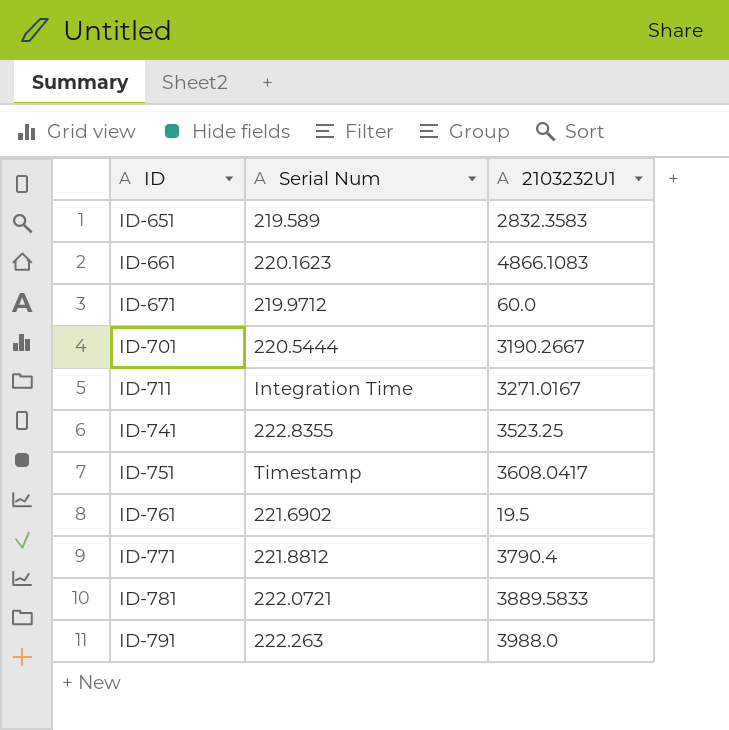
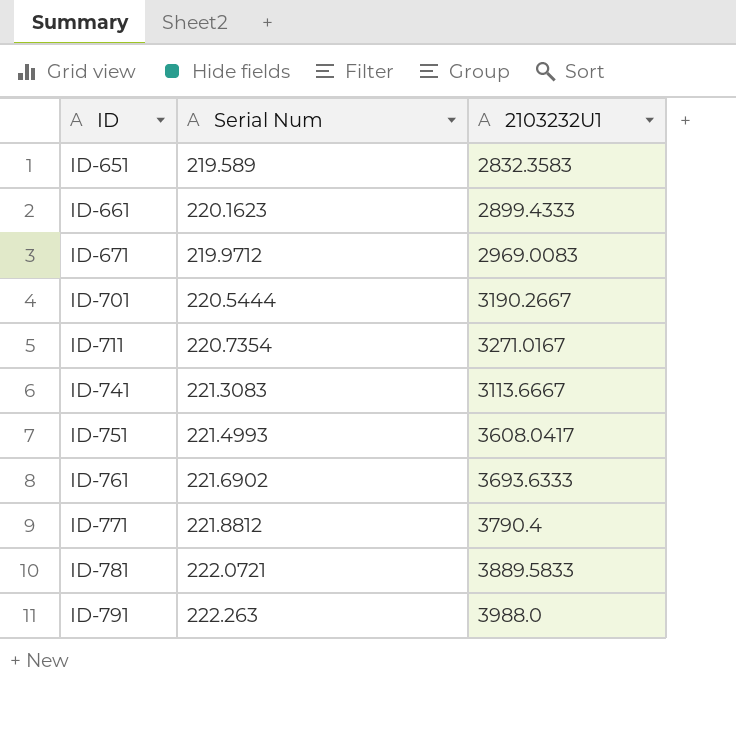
ID-661 | 2103232U1: 4866.1083 -> 2899.4333
ID-671 | 2103232U1: 60.0 -> 2969.0083
ID-711 | Serial Num: Integration Time -> 220.7354
ID-741 | Serial Num: 222.8355 -> 221.3083
ID-741 | 2103232U1: 3523.25 -> 3113.6667
ID-751 | Serial Num: Timestamp -> 221.4993
ID-761 | 2103232U1: 19.5 -> 3693.6333

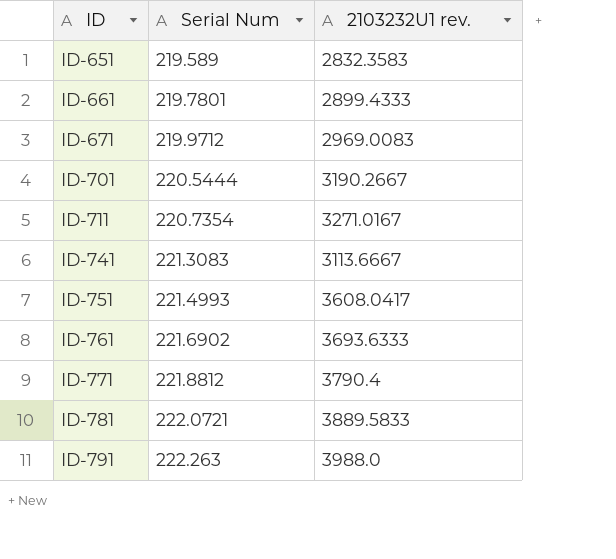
column name: 2103232U1 -> 2103232U1 rev.
ID-661 | Serial Num: 220.1623 -> 219.7801

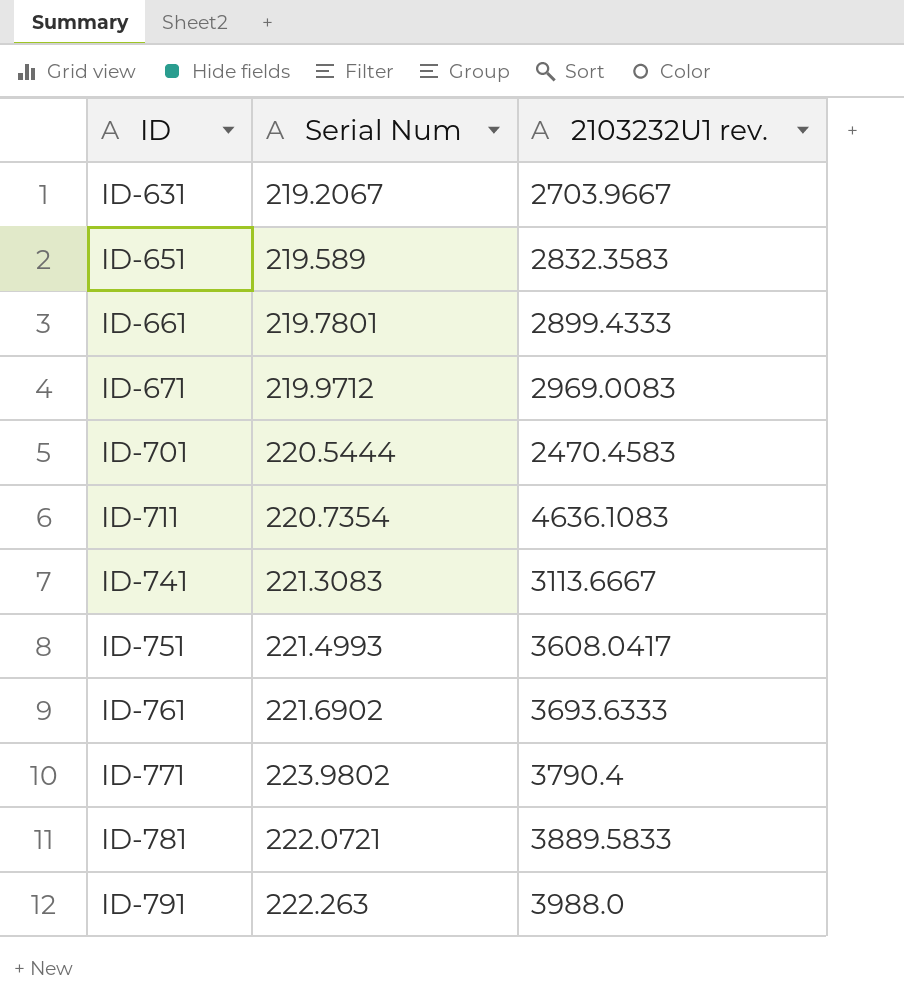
row ID-631: none -> 219.2067 | 2703.9667
ID-701 | 2103232U1 rev.: 3190.2667 -> 2470.4583
ID-711 | 2103232U1 rev.: 3271.0167 -> 4636.1083
ID-771 | Serial Num: 221.8812 -> 223.9802

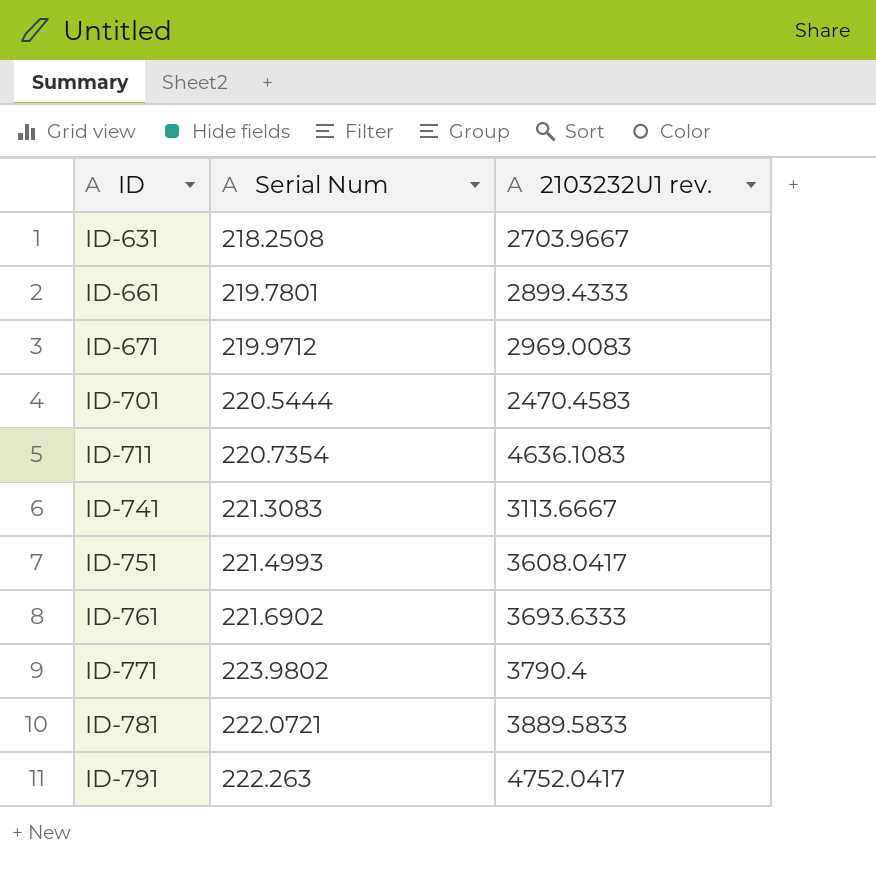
row ID-651: 219.589 | 2832.3583 -> none
ID-631 | Serial Num: 219.2067 -> 218.2508
ID-791 | 2103232U1 rev.: 3988.0 -> 4752.0417

